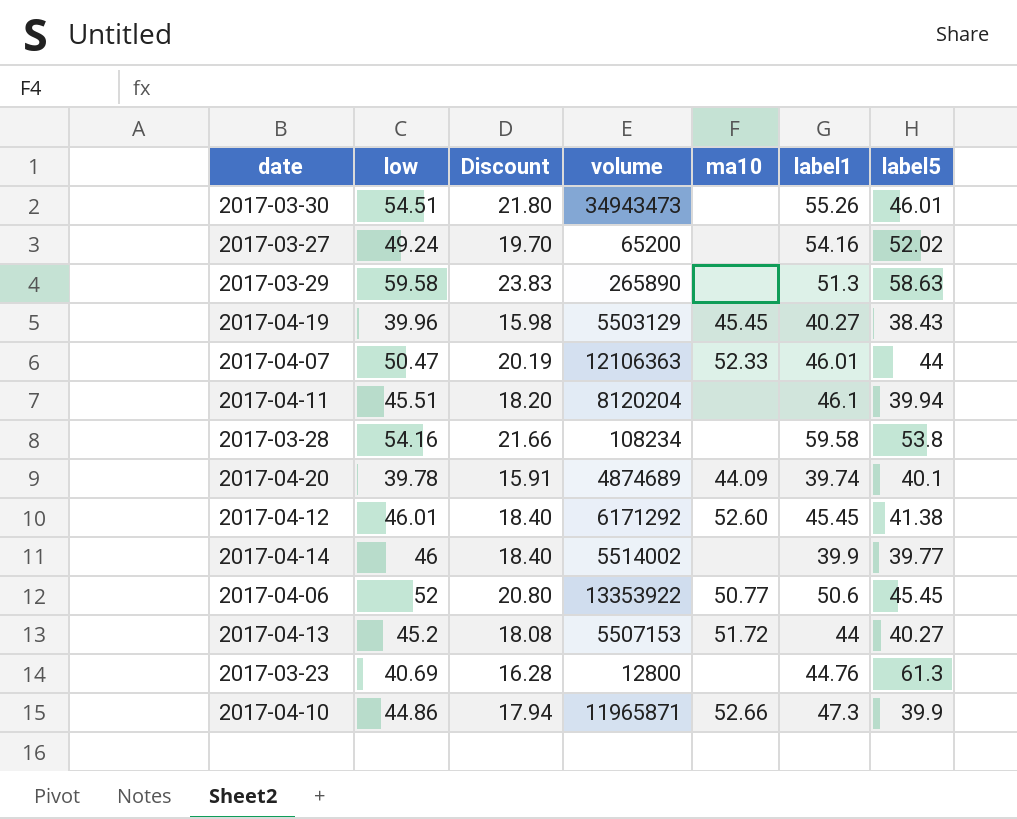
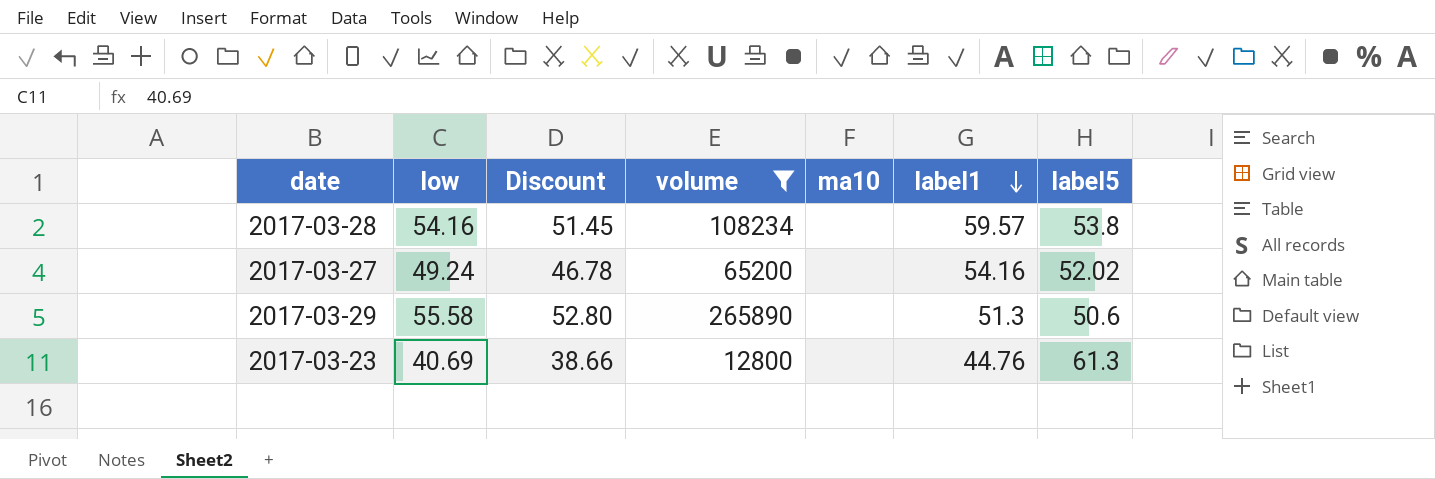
filter: none -> volume <= 265890
row order: none -> label1 descending
column Discount | formula: [low] * 0.4 -> [low] * 0.95
2017-03-28 | label1: 59.58 -> 59.57
2017-03-29 | low: 59.58 -> 55.58
2017-03-29 | label5: 58.63 -> 50.6

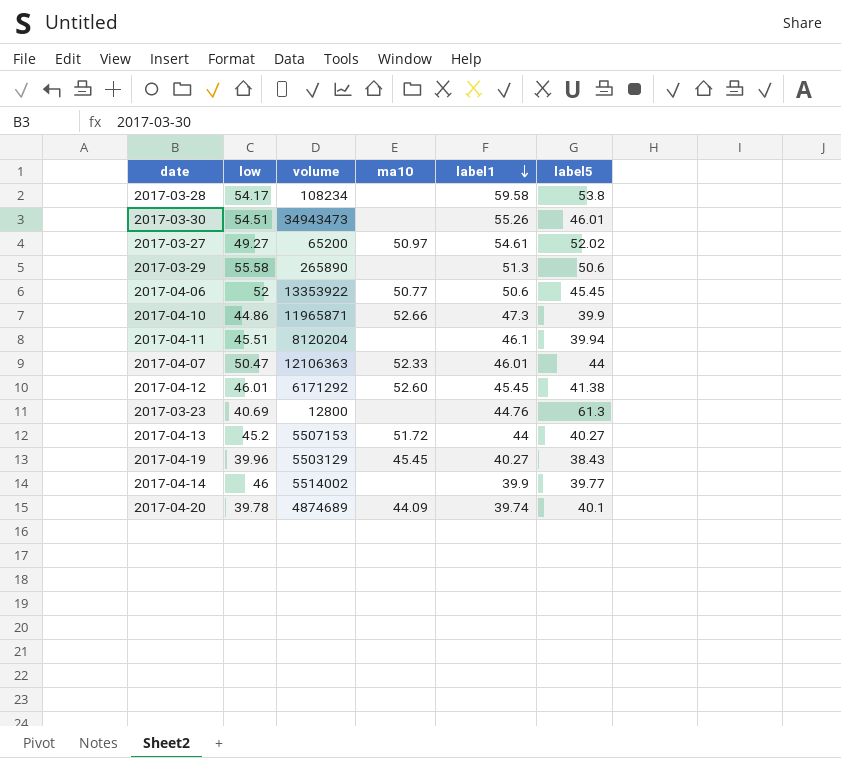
filter: volume <= 265890 -> none
column Discount | formula: [low] * 0.95 -> none
2017-03-28 | low: 54.16 -> 54.17
2017-03-28 | label1: 59.57 -> 59.58
2017-03-27 | low: 49.24 -> 49.27
2017-03-27 | ma10: none -> 50.97
2017-03-27 | label1: 54.16 -> 54.61

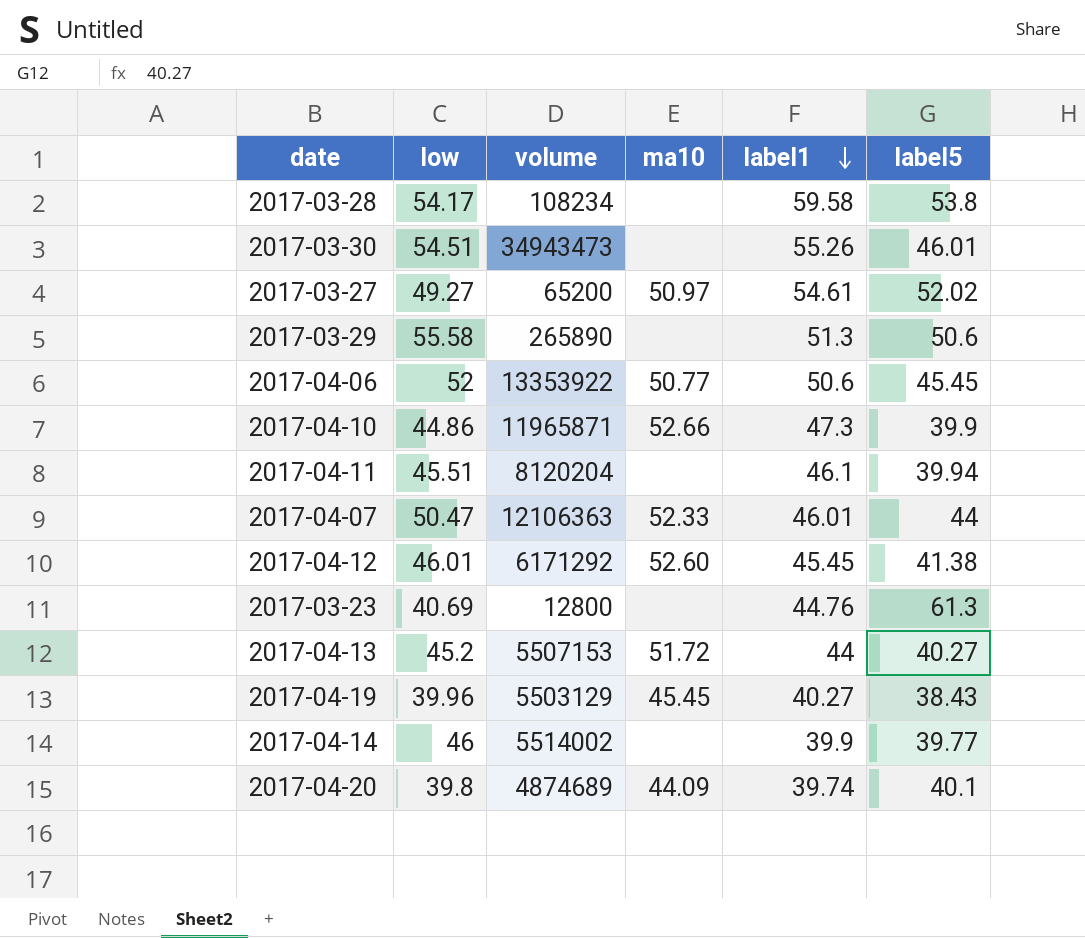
2017-04-20 | low: 39.78 -> 39.8

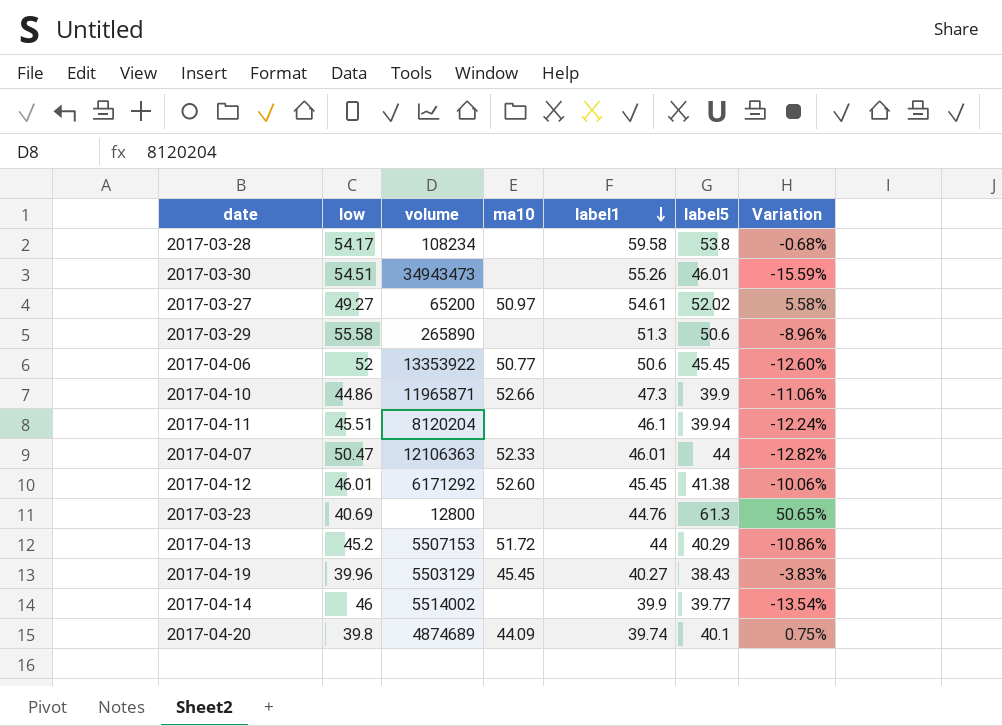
column Variation | formula: none -> ([label5] - [low]) / [low]
2017-04-13 | label5: 40.27 -> 40.29

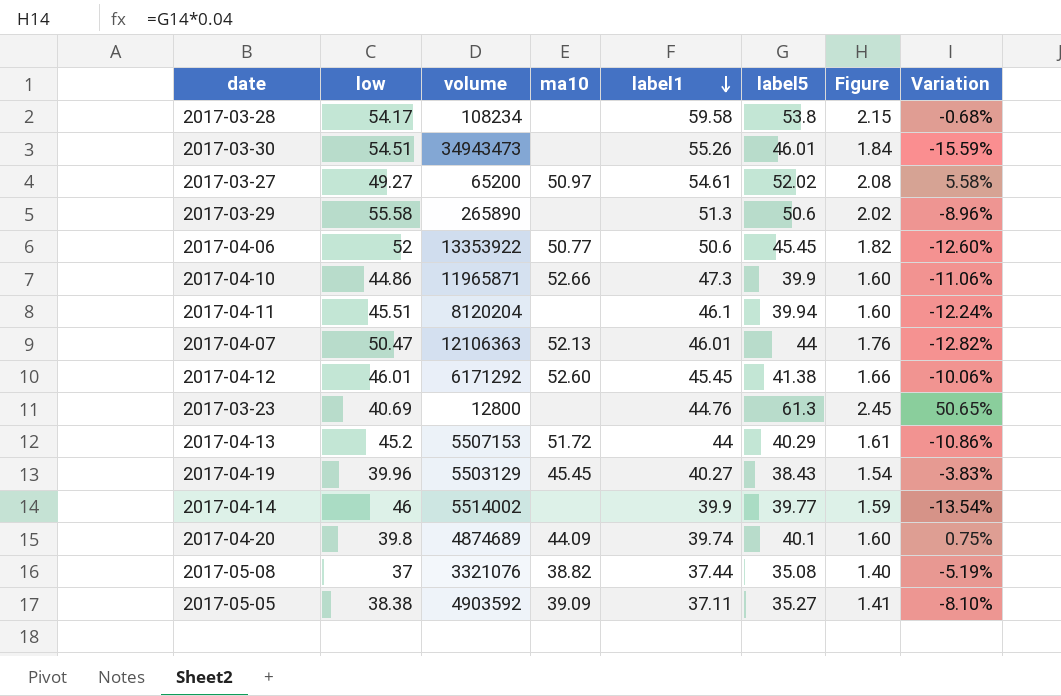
column Figure | formula: none -> [label5] * 0.04
2017-04-07 | ma10: 52.33 -> 52.13
row 2017-05-08: none -> 37 | 3321076 | 38.82 | 37.44 | 35.08 | 1.40 | -5.19%
row 2017-05-05: none -> 38.38 | 4903592 | 39.09 | 37.11 | 35.27 | 1.41 | -8.10%

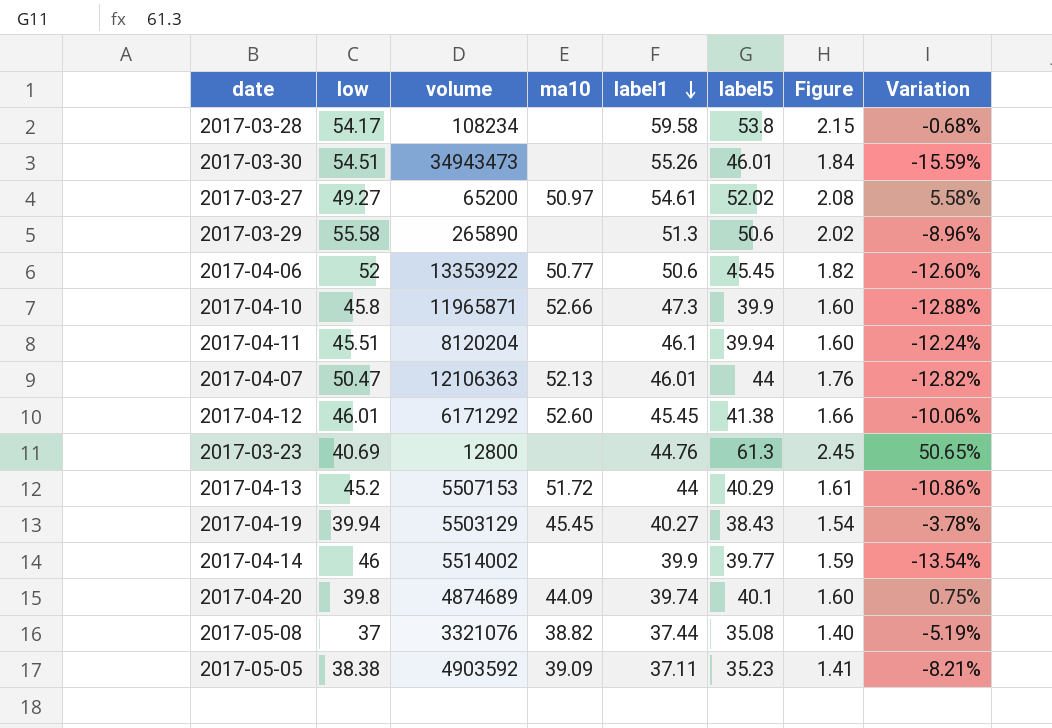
2017-04-10 | low: 44.86 -> 45.8
2017-04-10 | Variation: -11.06% -> -12.88%
2017-04-19 | low: 39.96 -> 39.94
2017-04-19 | Variation: -3.83% -> -3.78%
2017-05-05 | label5: 35.27 -> 35.23
2017-05-05 | Variation: -8.10% -> -8.21%

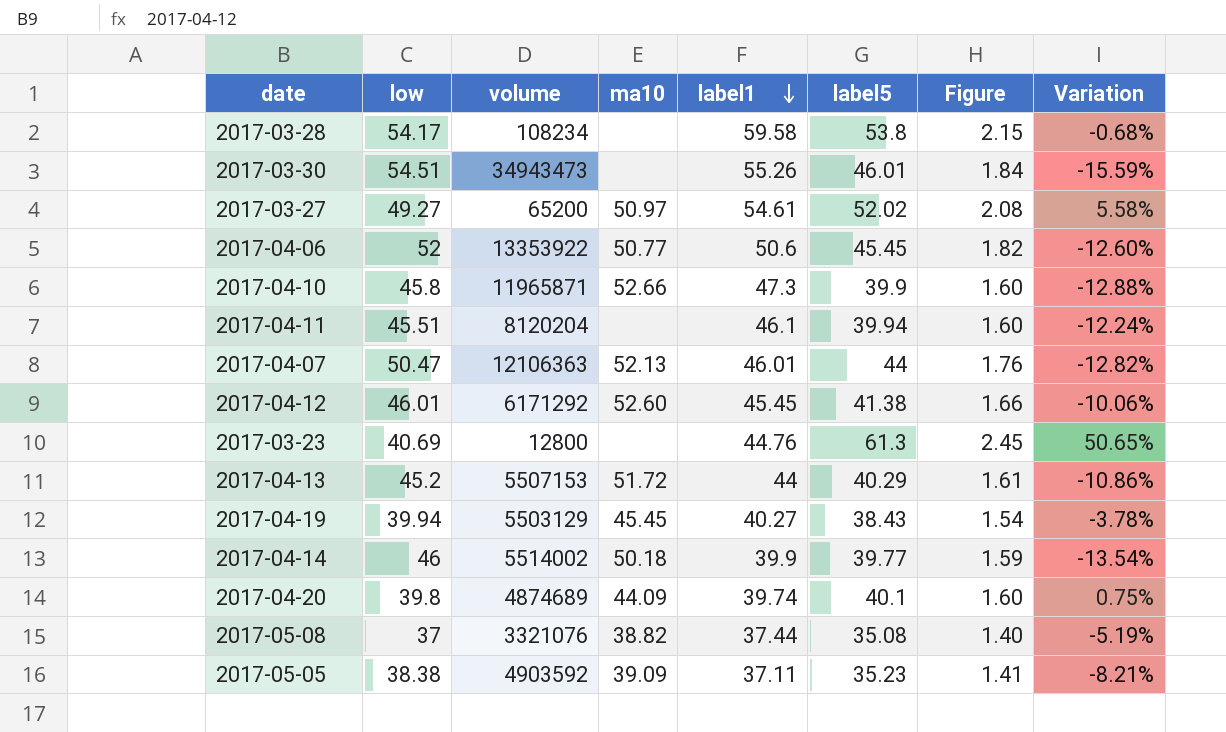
row 2017-03-29: 55.58 | 265890 | none | 51.3 | 50.6 | 2.02 | -8.96% -> none
2017-04-14 | ma10: none -> 50.18

